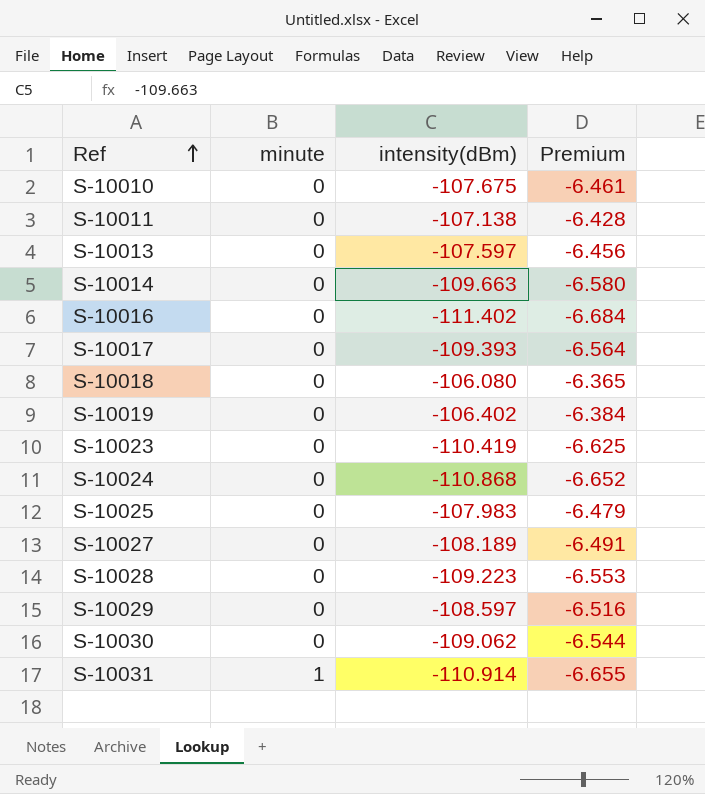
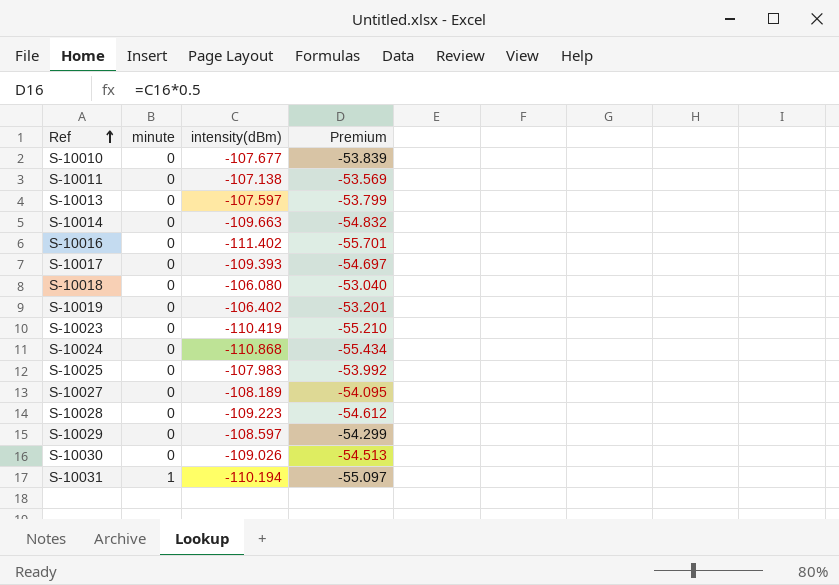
column Premium | formula: [intensity(dBm)] * 0.06 -> [intensity(dBm)] * 0.5
S-10010 | intensity(dBm): -107.675 -> -107.677
S-10030 | intensity(dBm): -109.062 -> -109.026
S-10031 | intensity(dBm): -110.914 -> -110.194

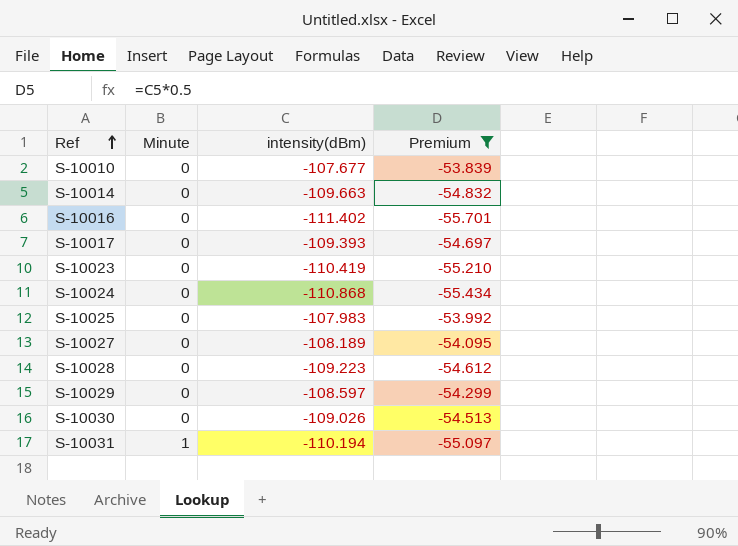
filter: none -> Premium <= -53.839
column name: minute -> Minute

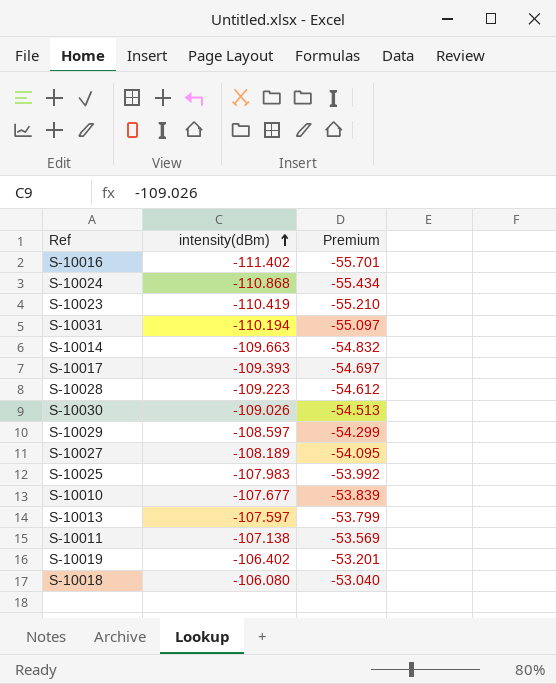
filter: Premium <= -53.839 -> none
row order: Ref ascending -> intensity(dBm) ascending
column Minute | position: 2 -> none

